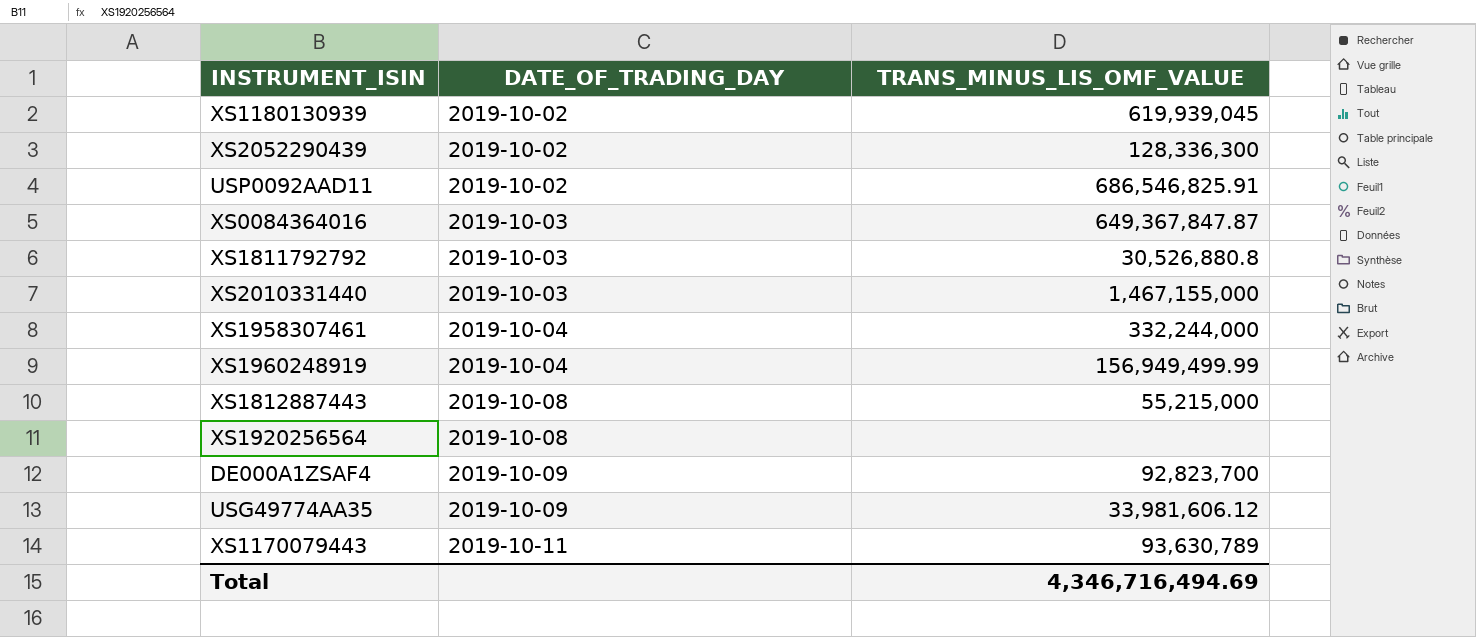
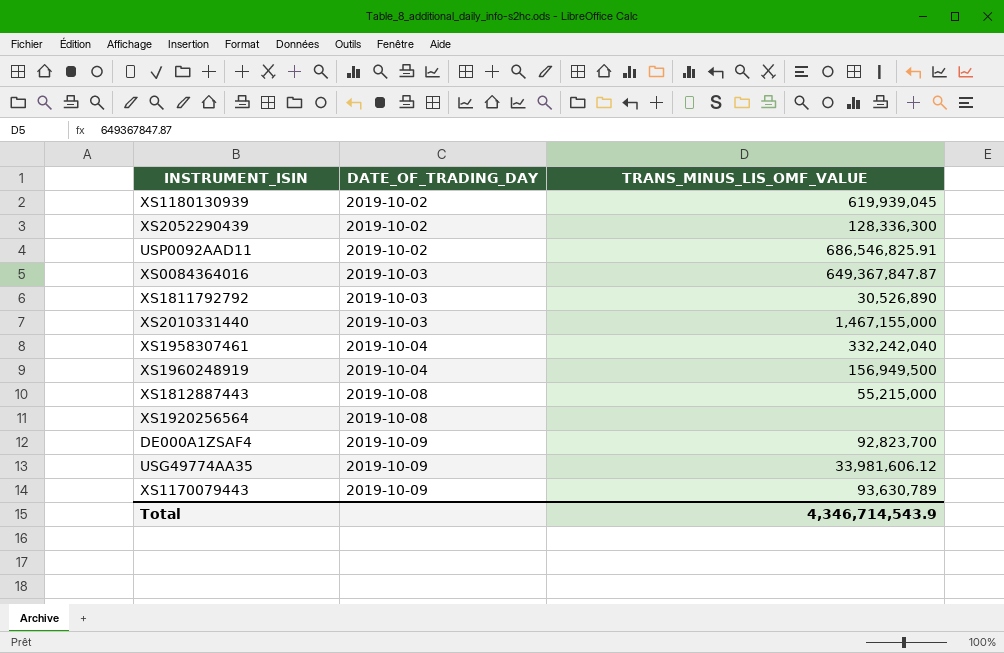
XS1811792792 | TRANS_MINUS_LIS_OMF_VALUE: 30,526,880.8 -> 30,526,890
XS1958307461 | TRANS_MINUS_LIS_OMF_VALUE: 332,244,000 -> 332,242,040
XS1960248919 | TRANS_MINUS_LIS_OMF_VALUE: 156,949,499.99 -> 156,949,500
XS1170079443 | DATE_OF_TRADING_DAY: 2019-10-11 -> 2019-10-09
Total | TRANS_MINUS_LIS_OMF_VALUE: 4,346,716,494.69 -> 4,346,714,543.9

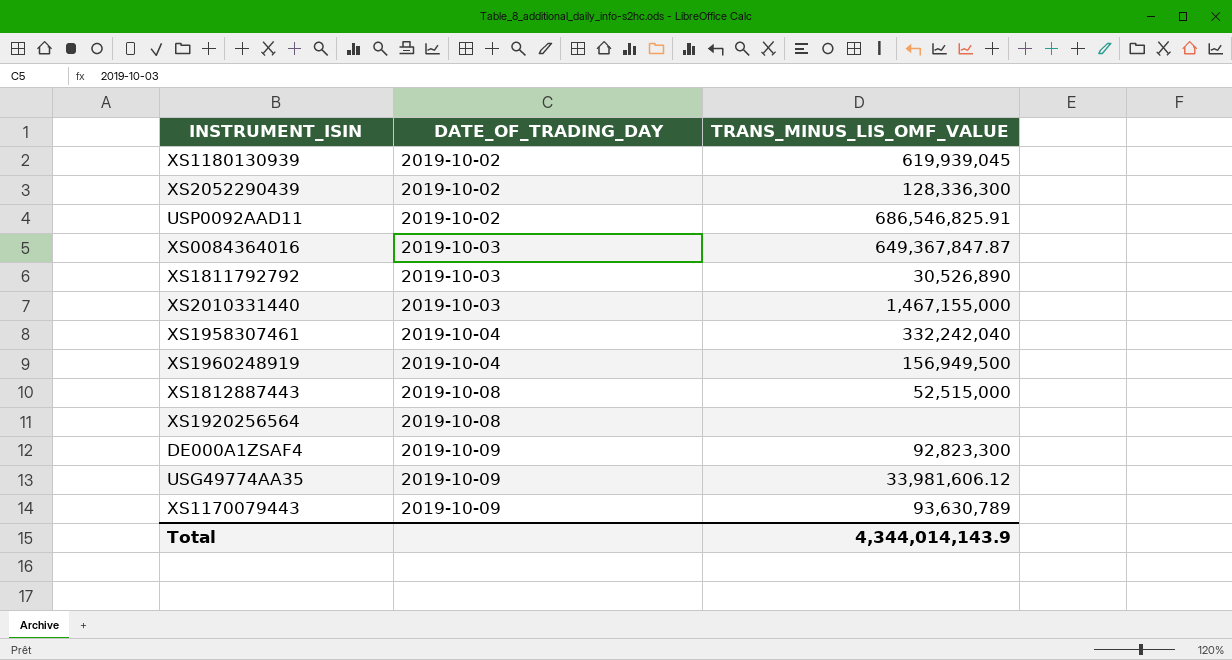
XS1812887443 | TRANS_MINUS_LIS_OMF_VALUE: 55,215,000 -> 52,515,000
DE000A1ZSAF4 | TRANS_MINUS_LIS_OMF_VALUE: 92,823,700 -> 92,823,300
Total | TRANS_MINUS_LIS_OMF_VALUE: 4,346,714,543.9 -> 4,344,014,143.9

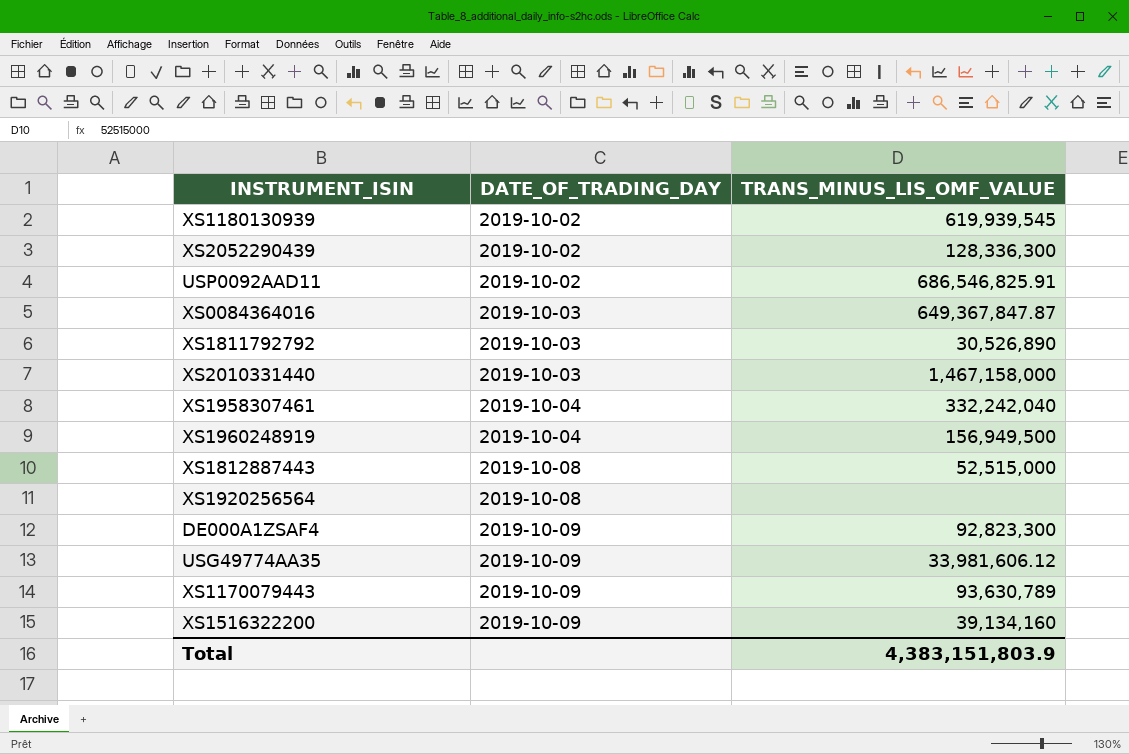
XS1180130939 | TRANS_MINUS_LIS_OMF_VALUE: 619,939,045 -> 619,939,545
XS2010331440 | TRANS_MINUS_LIS_OMF_VALUE: 1,467,155,000 -> 1,467,158,000
row XS1516322200: none -> 2019-10-09 | 39,134,160
Total | TRANS_MINUS_LIS_OMF_VALUE: 4,344,014,143.9 -> 4,383,151,803.9

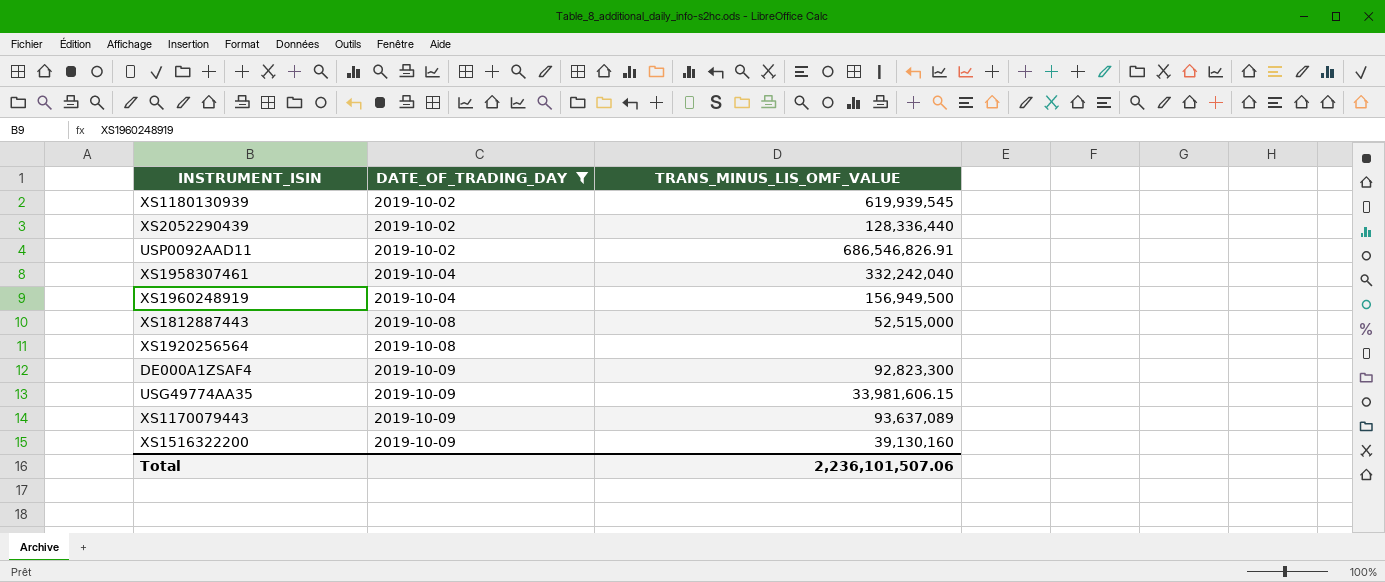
filter: none -> DATE_OF_TRADING_DAY != 2019-10-03
XS2052290439 | TRANS_MINUS_LIS_OMF_VALUE: 128,336,300 -> 128,336,440
USP0092AAD11 | TRANS_MINUS_LIS_OMF_VALUE: 686,546,825.91 -> 686,546,826.91
USG49774AA35 | TRANS_MINUS_LIS_OMF_VALUE: 33,981,606.12 -> 33,981,606.15
XS1170079443 | TRANS_MINUS_LIS_OMF_VALUE: 93,630,789 -> 93,637,089
XS1516322200 | TRANS_MINUS_LIS_OMF_VALUE: 39,134,160 -> 39,130,160
Total | TRANS_MINUS_LIS_OMF_VALUE: 4,383,151,803.9 -> 2,236,101,507.06

